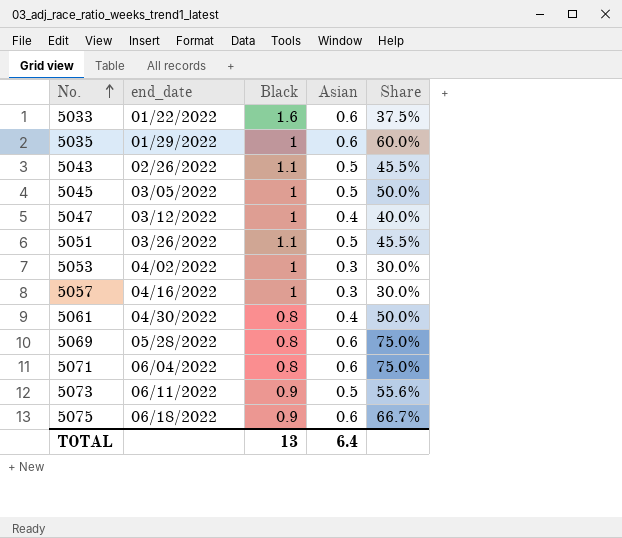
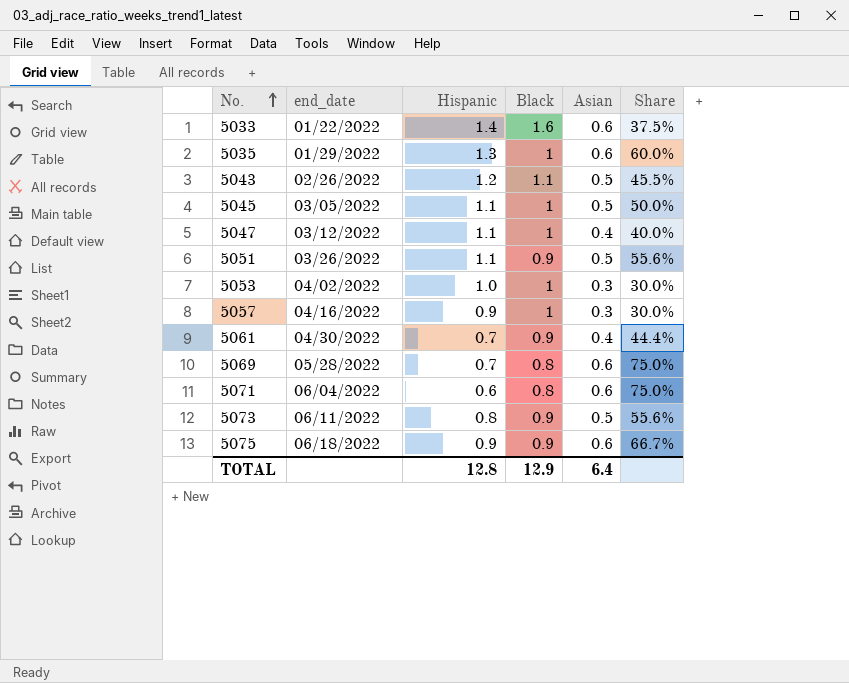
column Hispanic | position: none -> 3
5051 | Black: 1.1 -> 0.9
5051 | Share: 45.5% -> 55.6%
5061 | Black: 0.8 -> 0.9
5061 | Share: 50.0% -> 44.4%
TOTAL | Black: 13 -> 12.9

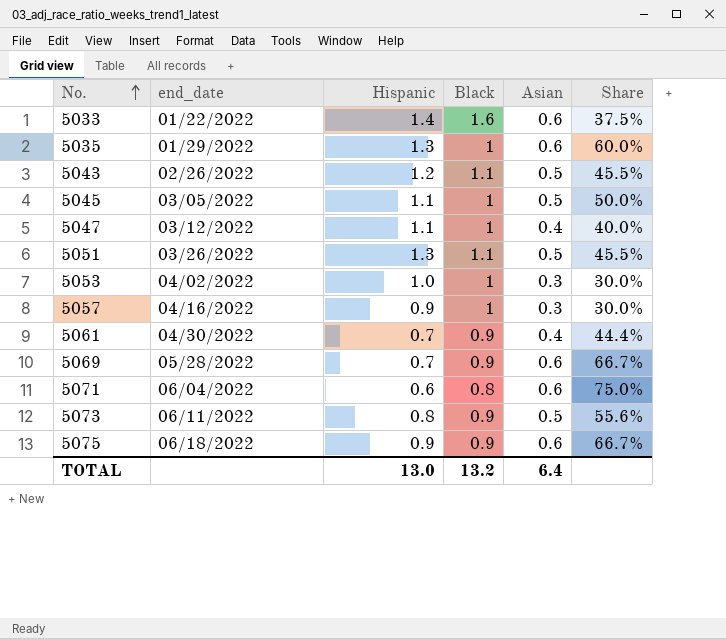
5051 | Hispanic: 1.1 -> 1.3
5051 | Black: 0.9 -> 1.1
5051 | Share: 55.6% -> 45.5%
5069 | Black: 0.8 -> 0.9
5069 | Share: 75.0% -> 66.7%
TOTAL | Hispanic: 12.8 -> 13.0
TOTAL | Black: 12.9 -> 13.2

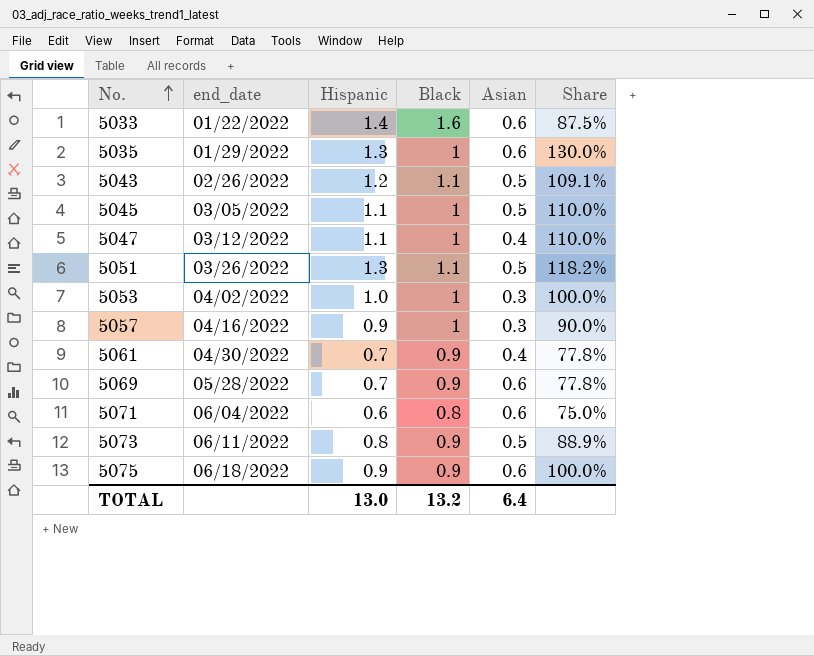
column Share | formula: [Asian] / [Black] -> [Hispanic] / [Black]

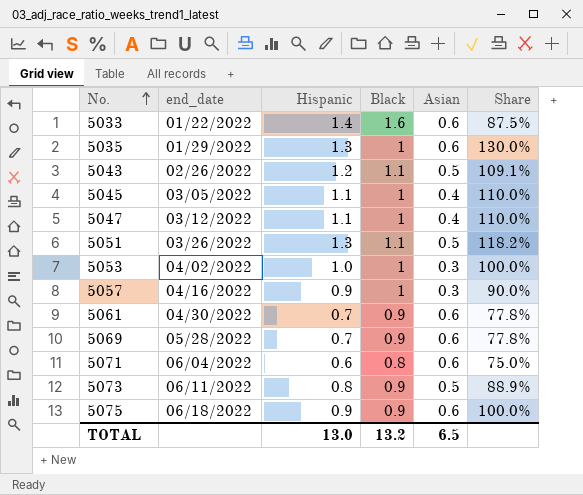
5045 | Asian: 0.5 -> 0.4
5061 | Asian: 0.4 -> 0.6
TOTAL | Asian: 6.4 -> 6.5

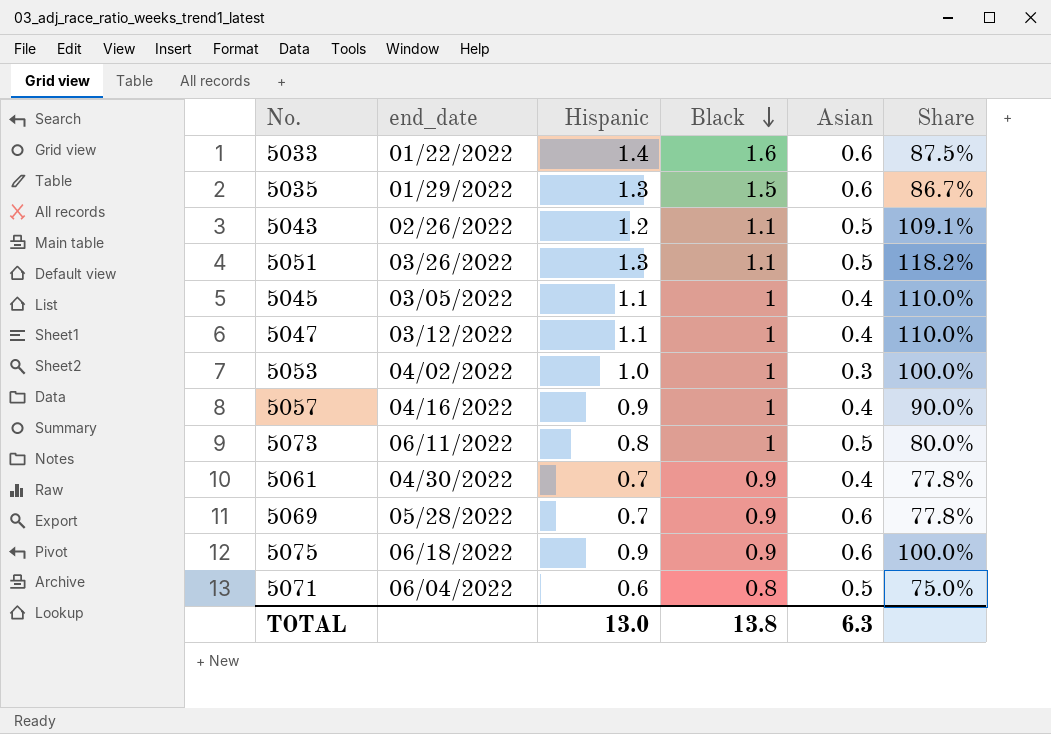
row order: No. ascending -> Black descending
5035 | Black: 1 -> 1.5
5035 | Share: 130.0% -> 86.7%
5057 | Asian: 0.3 -> 0.4
5073 | Black: 0.9 -> 1
5073 | Share: 88.9% -> 80.0%
5061 | Asian: 0.6 -> 0.4
5071 | Asian: 0.6 -> 0.5
TOTAL | Black: 13.2 -> 13.8
TOTAL | Asian: 6.5 -> 6.3

